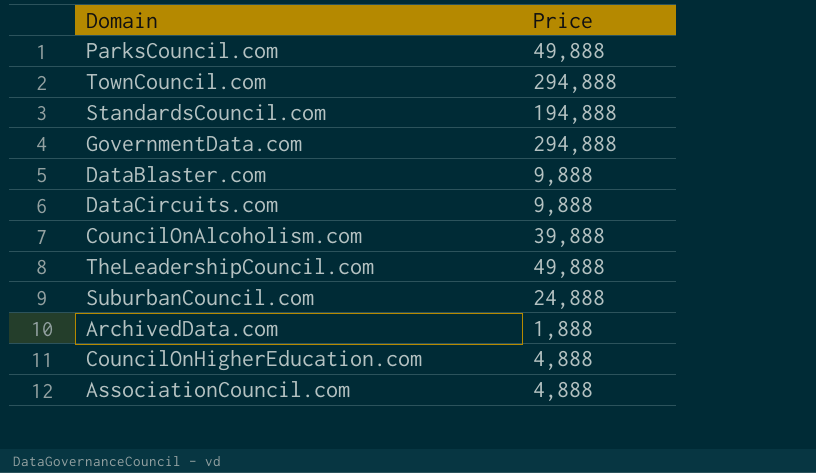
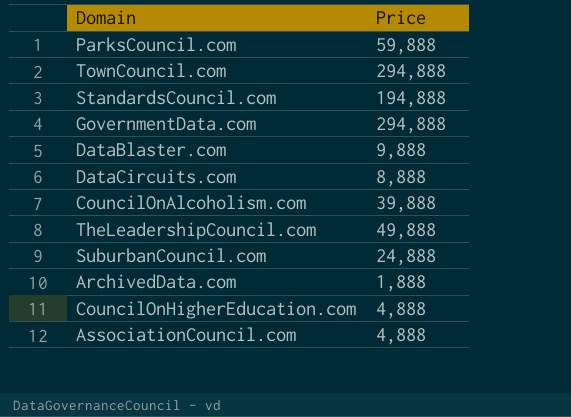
ParksCouncil.com | Price: 49,888 -> 59,888
DataCircuits.com | Price: 9,888 -> 8,888

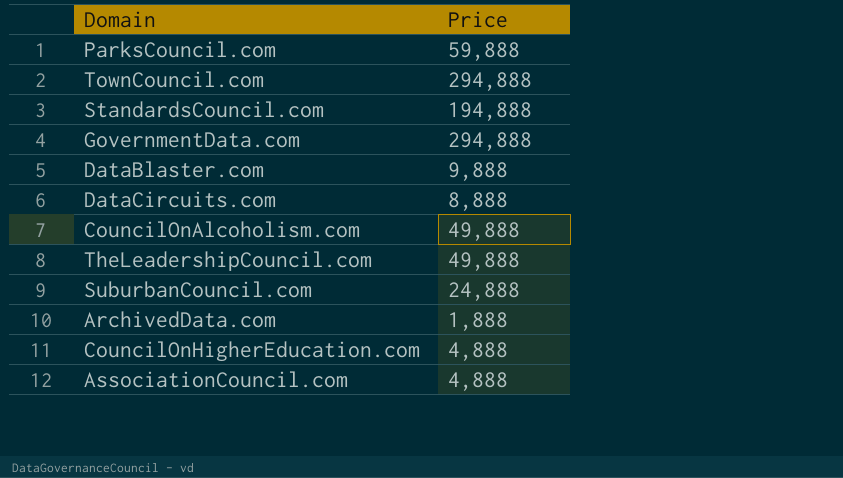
CouncilOnAlcoholism.com | Price: 39,888 -> 49,888

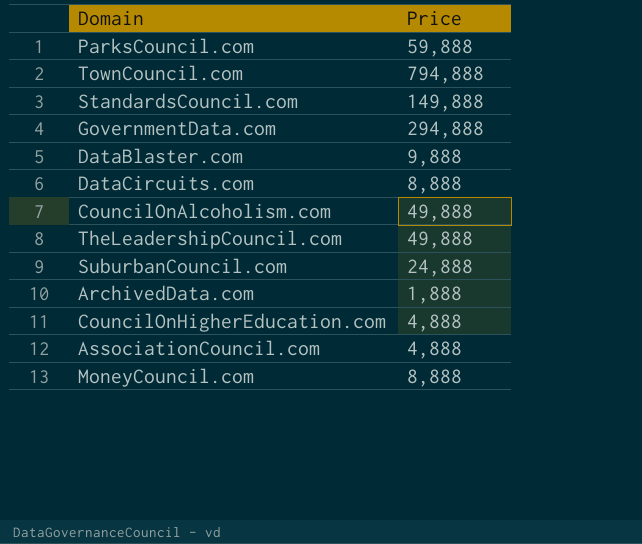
TownCouncil.com | Price: 294,888 -> 794,888
StandardsCouncil.com | Price: 194,888 -> 149,888
row MoneyCouncil.com: none -> 8,888

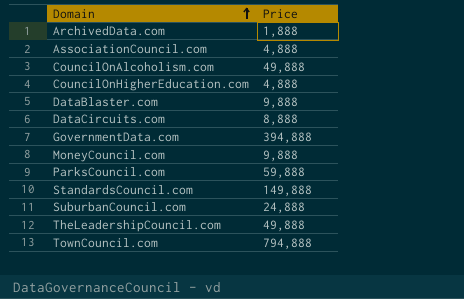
row order: none -> Domain ascending
GovernmentData.com | Price: 294,888 -> 394,888
MoneyCouncil.com | Price: 8,888 -> 9,888

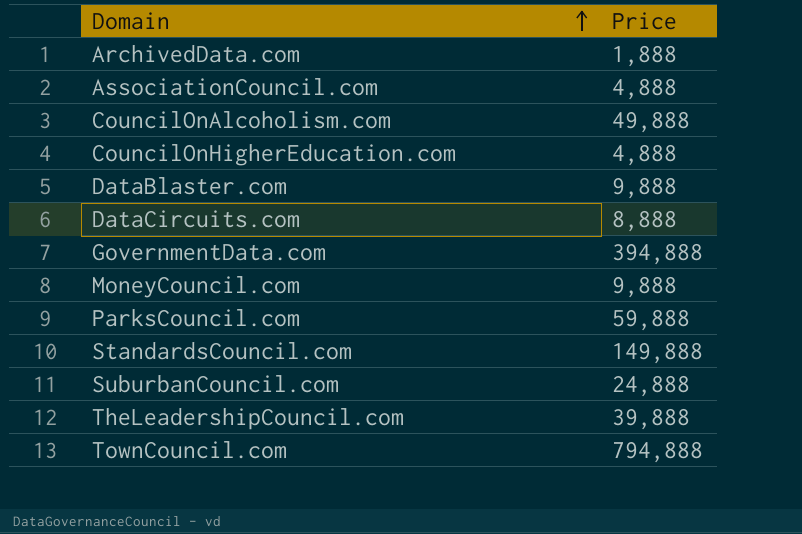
TheLeadershipCouncil.com | Price: 49,888 -> 39,888

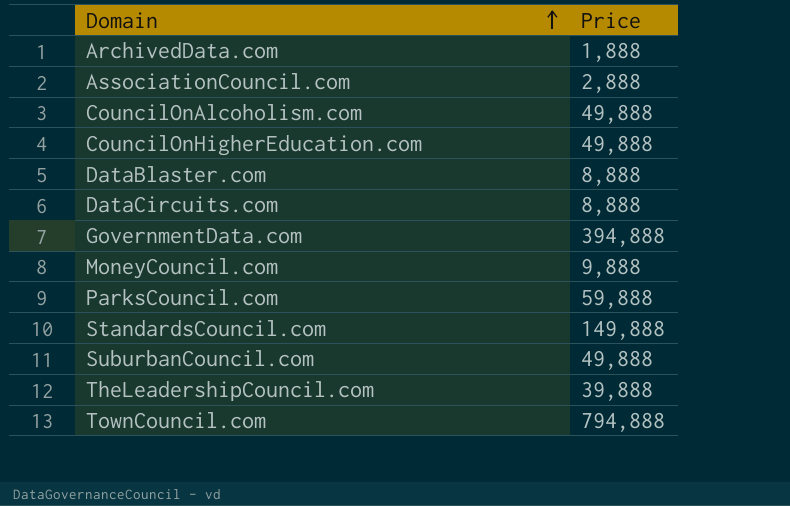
AssociationCouncil.com | Price: 4,888 -> 2,888
CouncilOnHigherEducation.com | Price: 4,888 -> 49,888
DataBlaster.com | Price: 9,888 -> 8,888
SuburbanCouncil.com | Price: 24,888 -> 49,888

